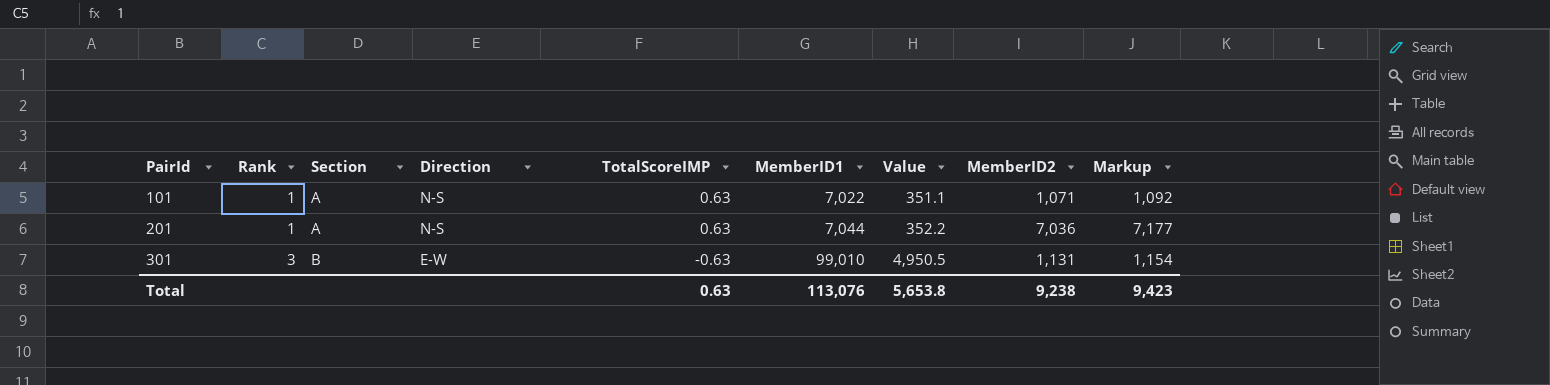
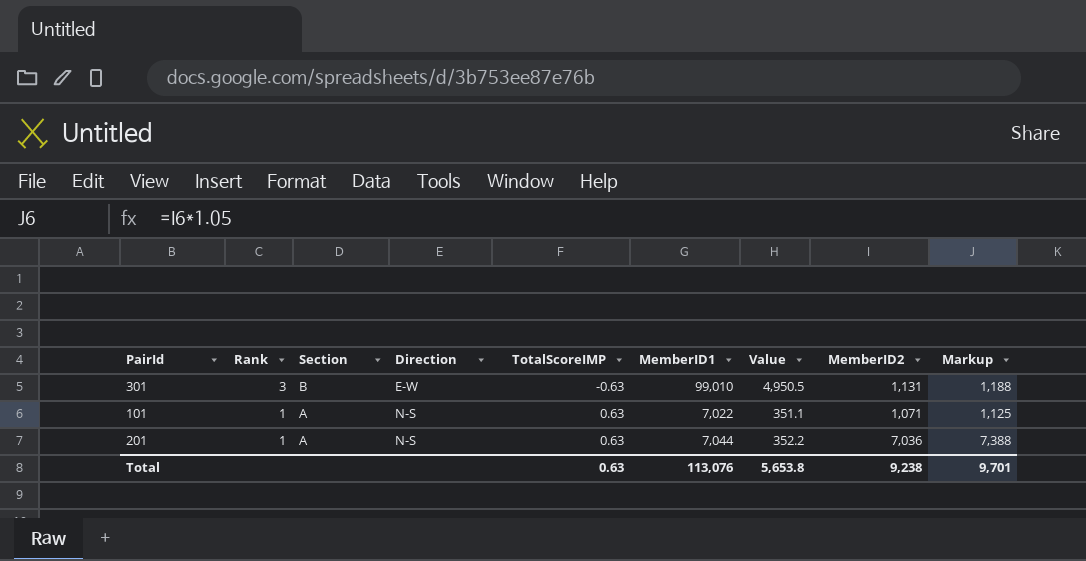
row order: PairId ascending -> Rank descending
column Markup | formula: [MemberID2] * 1.02 -> [MemberID2] * 1.05
Total | Markup: 9,423 -> 9,701

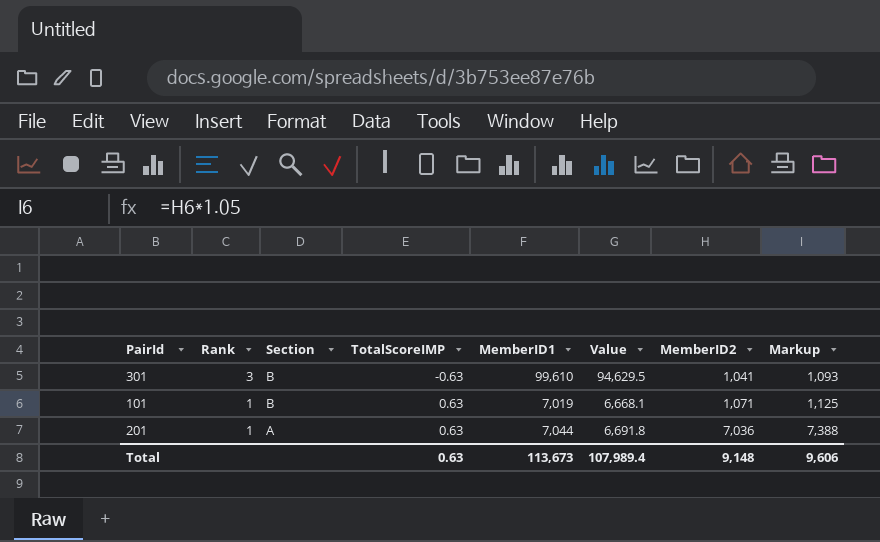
column Direction | position: 4 -> none
column Value | formula: [MemberID1] * 0.05 -> [MemberID1] * 0.95
301 | MemberID1: 99,010 -> 99,610
301 | MemberID2: 1,131 -> 1,041
301 | Markup: 1,188 -> 1,093
101 | Section: A -> B
101 | MemberID1: 7,022 -> 7,019
Total | MemberID1: 113,076 -> 113,673
Total | Value: 5,653.8 -> 107,989.4
Total | MemberID2: 9,238 -> 9,148
Total | Markup: 9,701 -> 9,606

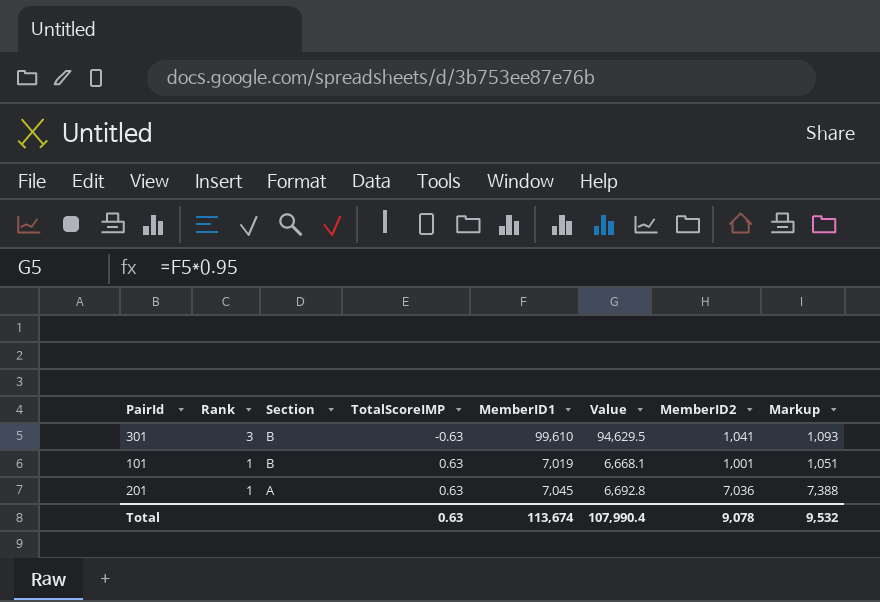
101 | MemberID2: 1,071 -> 1,001
101 | Markup: 1,125 -> 1,051
201 | MemberID1: 7,044 -> 7,045
201 | Value: 6,691.8 -> 6,692.8
Total | MemberID1: 113,673 -> 113,674
Total | Value: 107,989.4 -> 107,990.4
Total | MemberID2: 9,148 -> 9,078
Total | Markup: 9,606 -> 9,532

